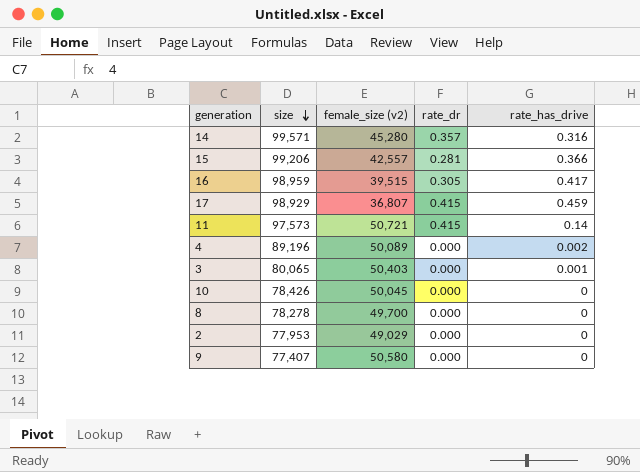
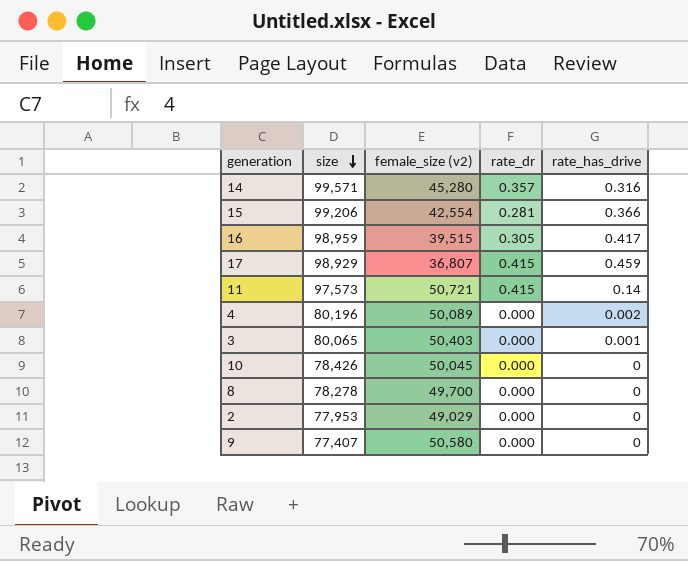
15 | female_size (v2): 42,557 -> 42,554
4 | size: 89,196 -> 80,196

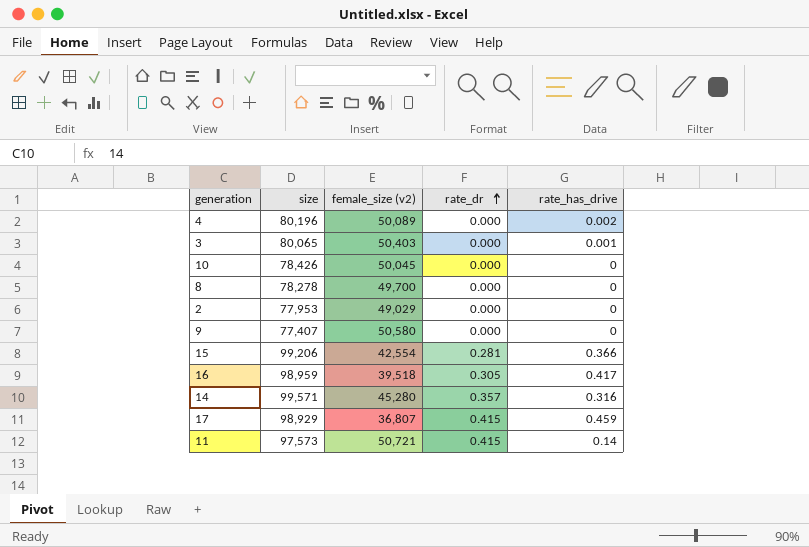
row order: size descending -> rate_dr ascending
16 | female_size (v2): 39,515 -> 39,518

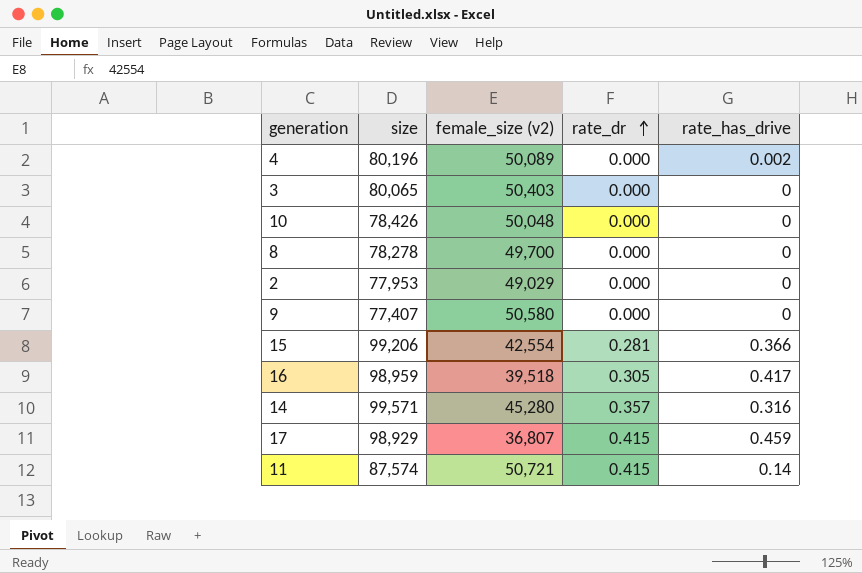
3 | rate_has_drive: 0.001 -> 0
10 | female_size (v2): 50,045 -> 50,048
11 | size: 97,573 -> 87,574

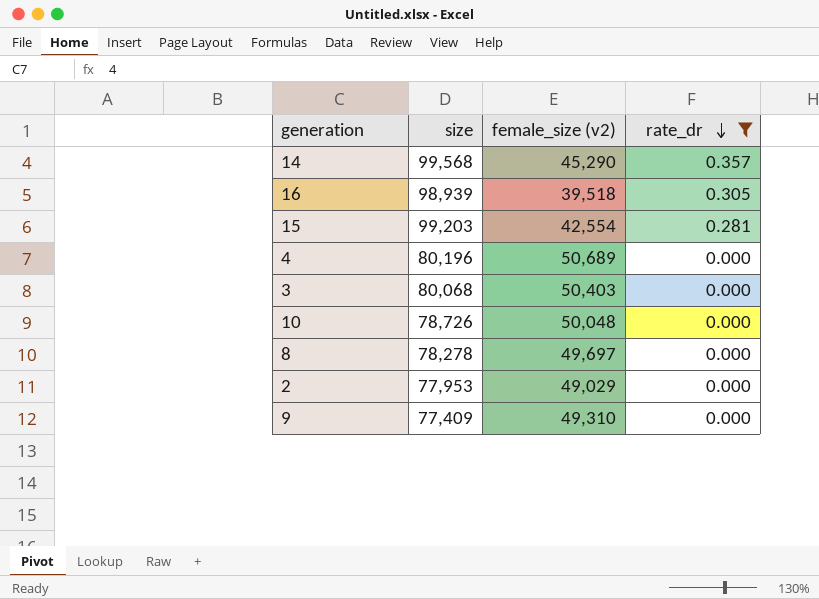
filter: none -> rate_dr != 0.415
row order: rate_dr ascending -> rate_dr descending
column rate_has_drive | position: 5 -> none
14 | size: 99,571 -> 99,568
14 | female_size (v2): 45,280 -> 45,290
16 | size: 98,959 -> 98,939
15 | size: 99,206 -> 99,203
4 | female_size (v2): 50,089 -> 50,689
3 | size: 80,065 -> 80,068
10 | size: 78,426 -> 78,726
8 | female_size (v2): 49,700 -> 49,697
9 | size: 77,407 -> 77,409
9 | female_size (v2): 50,580 -> 49,310

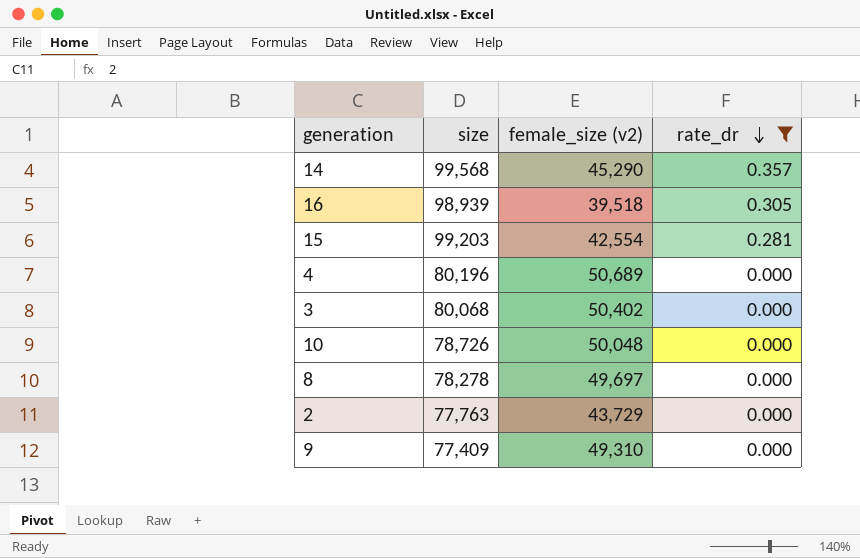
3 | female_size (v2): 50,403 -> 50,402
2 | size: 77,953 -> 77,763
2 | female_size (v2): 49,029 -> 43,729

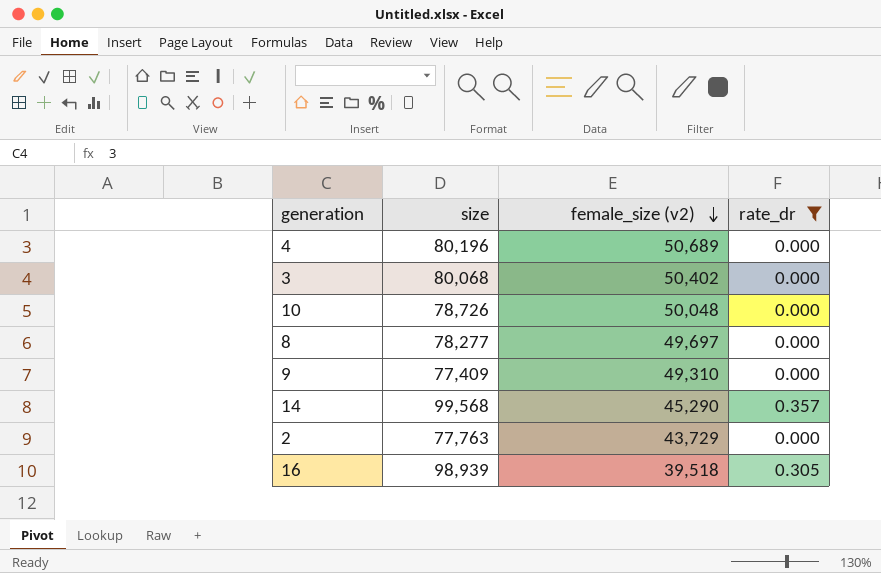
row order: rate_dr descending -> female_size (v2) descending
row 15: 99,203 | 42,554 | 0.281 -> none
8 | size: 78,278 -> 78,277

